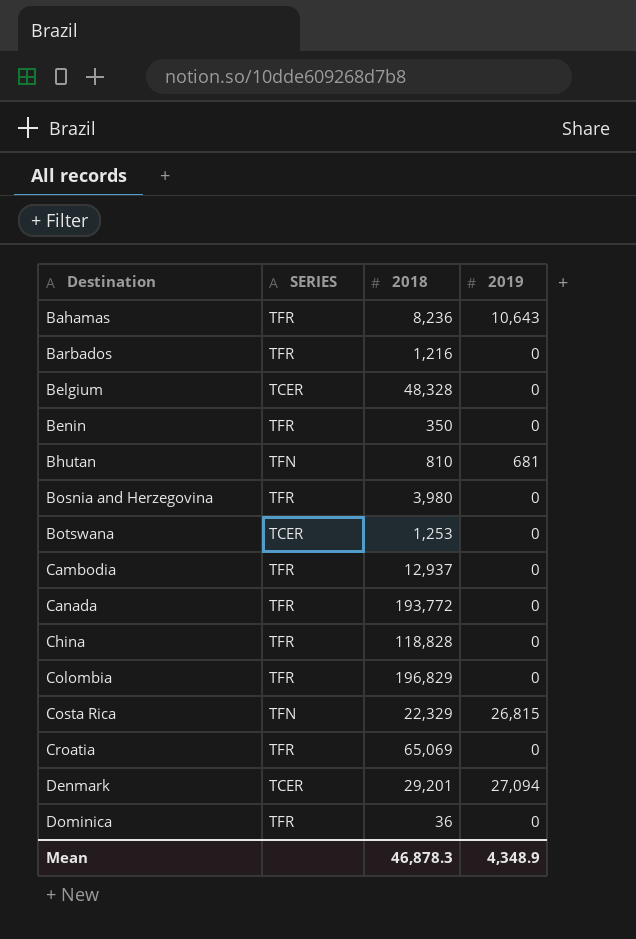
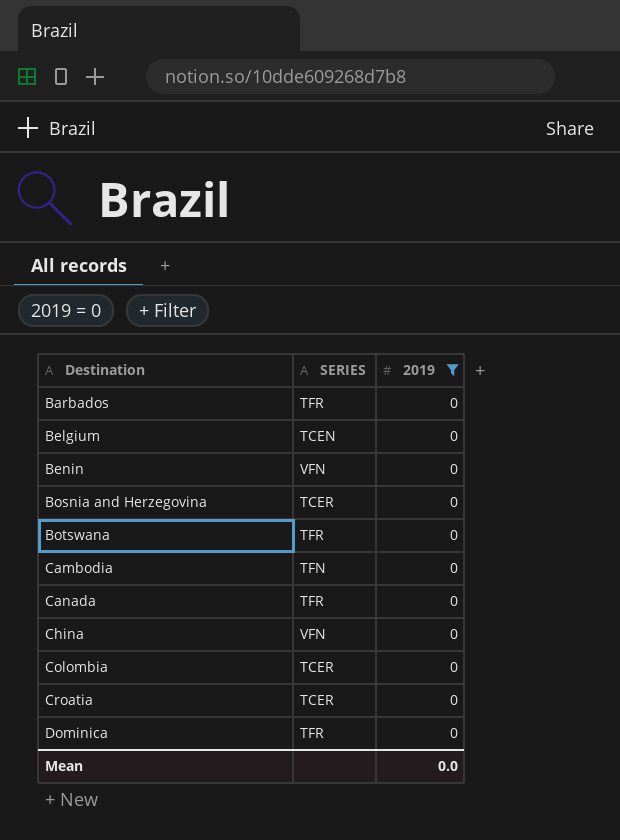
filter: none -> 2019 = 0
column 2018 | position: 3 -> none
Belgium | SERIES: TCER -> TCEN
Benin | SERIES: TFR -> VFN
Bosnia and Herzegovina | SERIES: TFR -> TCER
Botswana | SERIES: TCER -> TFR
Cambodia | SERIES: TFR -> TFN
China | SERIES: TFR -> VFN
Colombia | SERIES: TFR -> TCER
Croatia | SERIES: TFR -> TCER
Mean | 2019: 4,348.9 -> 0.0

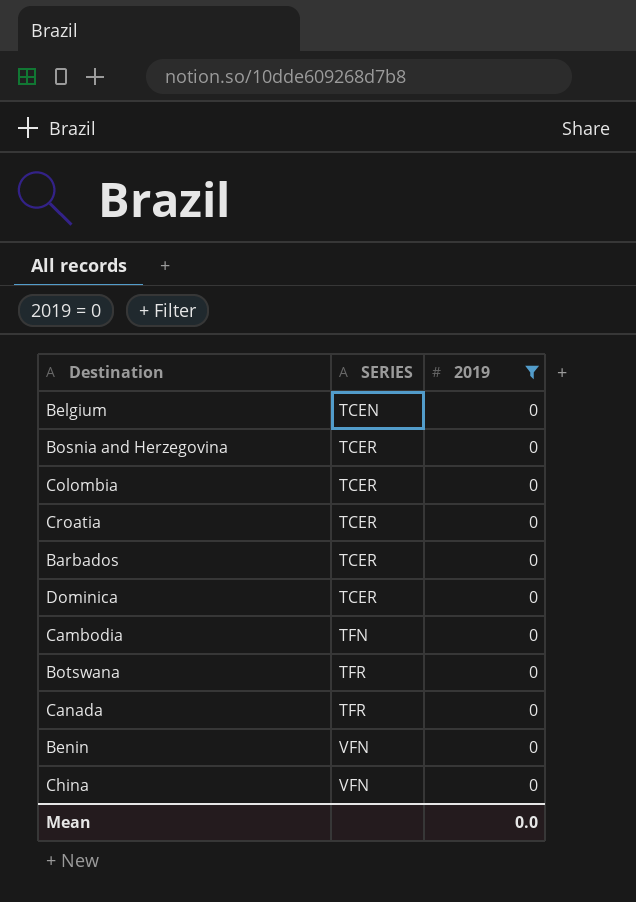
row order: Destination ascending -> SERIES ascending
Barbados | SERIES: TFR -> TCER
Dominica | SERIES: TFR -> TCER

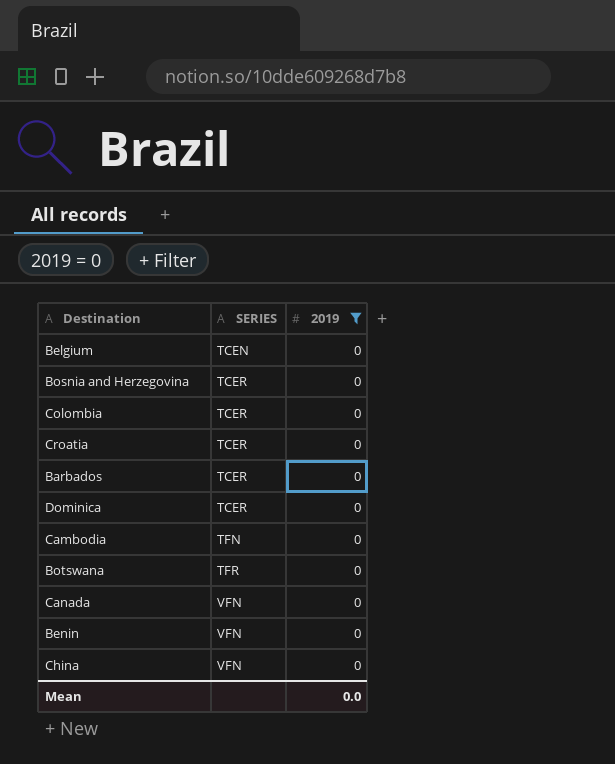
Canada | SERIES: TFR -> VFN

